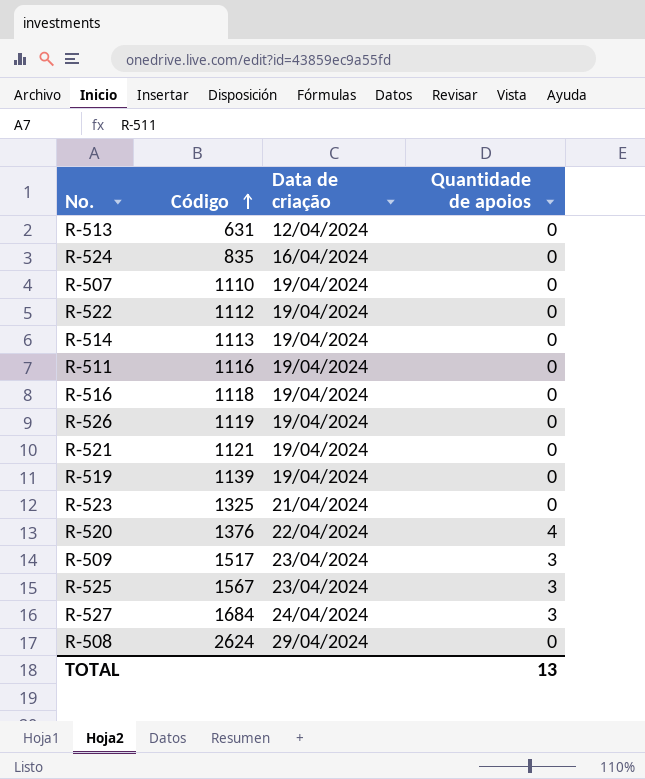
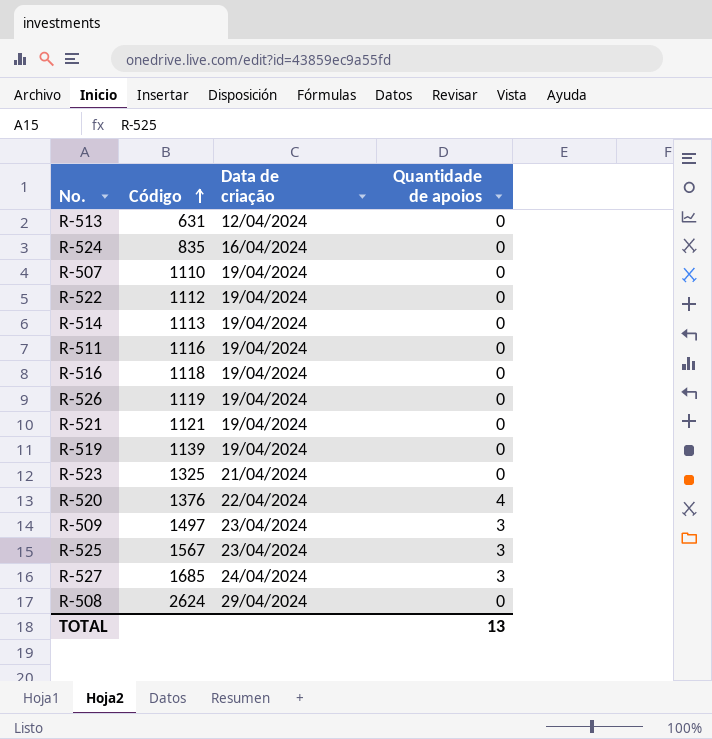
R-509 | Código: 1517 -> 1497
R-527 | Código: 1684 -> 1685

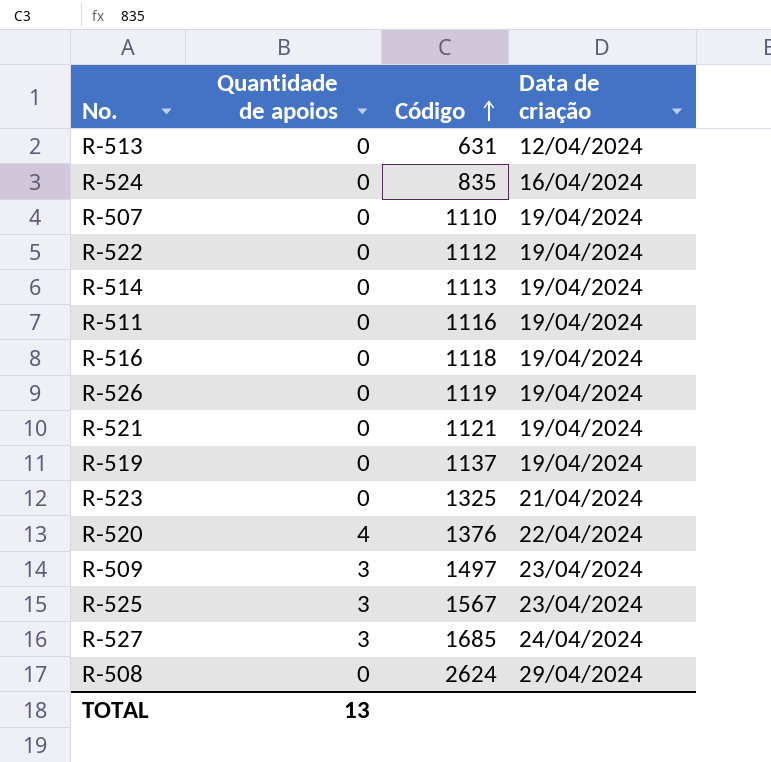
column Quantidade de apoios | position: 4 -> 2
R-519 | Código: 1139 -> 1137

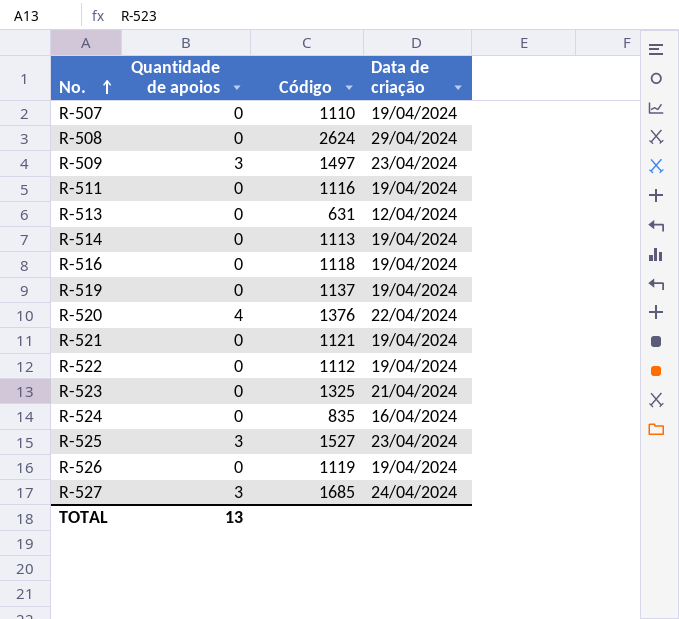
row order: Código ascending -> No. ascending
R-525 | Código: 1567 -> 1527

